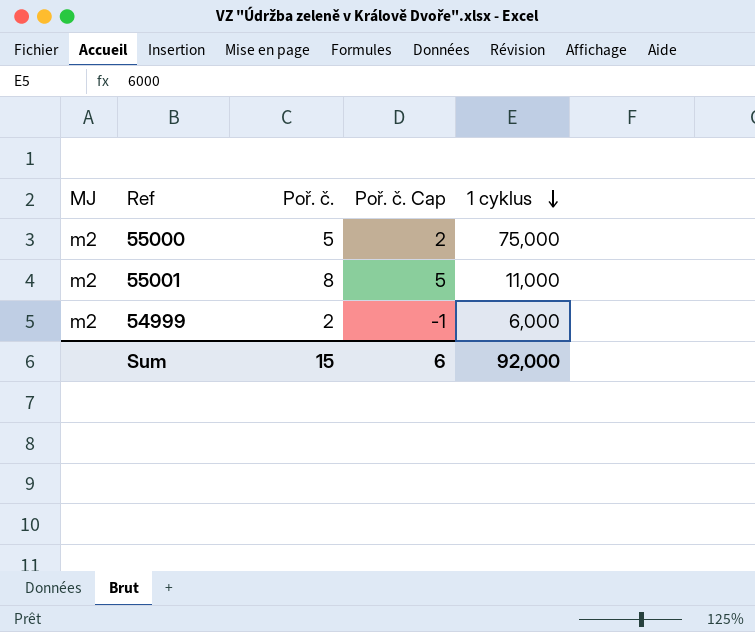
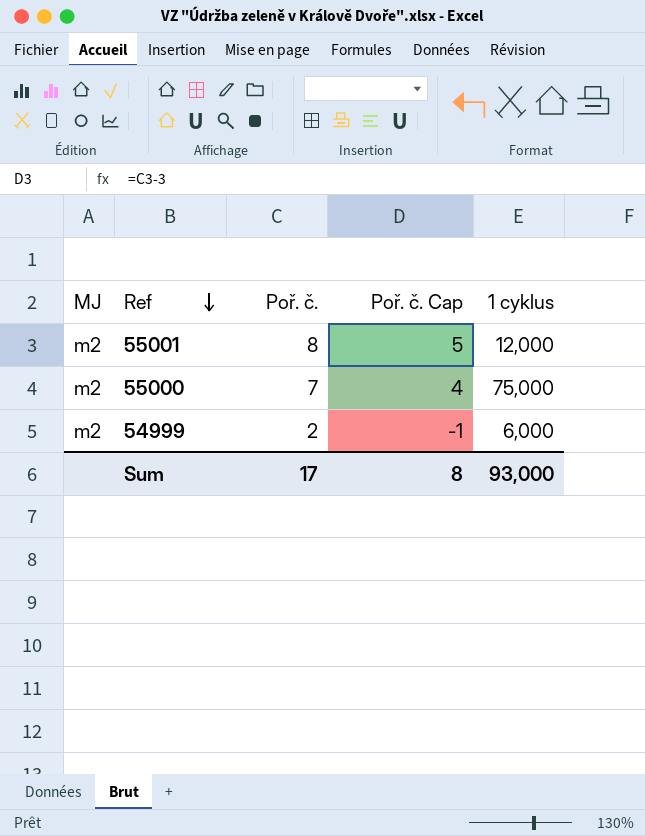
row order: 1 cyklus descending -> Ref descending
55001 | 1 cyklus: 11,000 -> 12,000
55000 | Poř. č.: 5 -> 7
55000 | Poř. č. Cap: 2 -> 4
Sum | Poř. č.: 15 -> 17
Sum | Poř. č. Cap: 6 -> 8
Sum | 1 cyklus: 92,000 -> 93,000

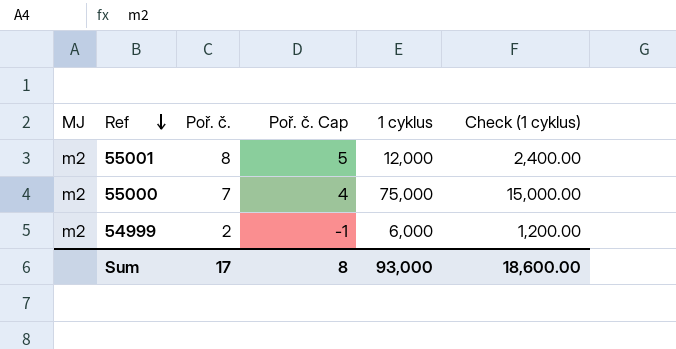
column Check (1 cyklus) | formula: none -> [1 cyklus] * 0.2

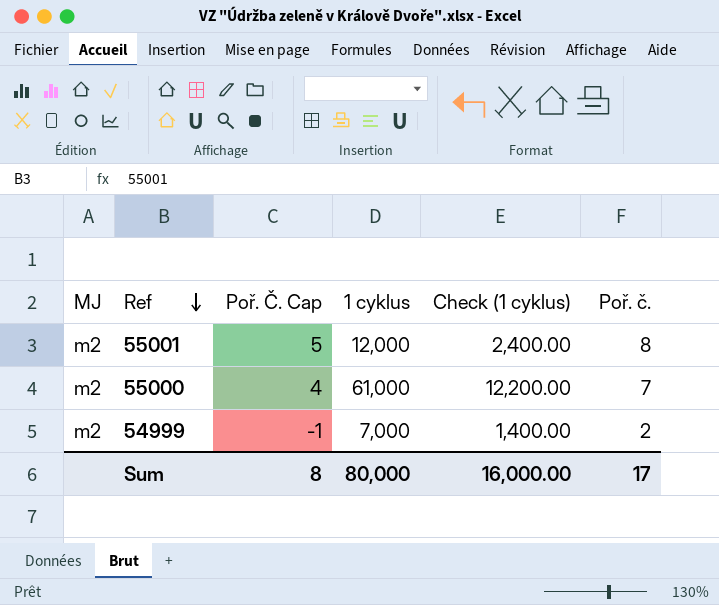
column name: Poř. č. Cap -> Poř. Č. Cap
column Poř. č. | position: 3 -> 6
55000 | 1 cyklus: 75,000 -> 61,000
55000 | Check (1 cyklus): 15,000.00 -> 12,200.00
54999 | 1 cyklus: 6,000 -> 7,000
54999 | Check (1 cyklus): 1,200.00 -> 1,400.00
Sum | 1 cyklus: 93,000 -> 80,000
Sum | Check (1 cyklus): 18,600.00 -> 16,000.00

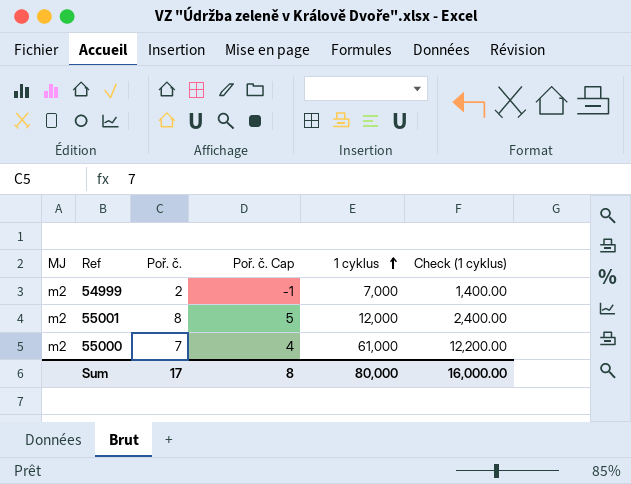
row order: Ref descending -> 1 cyklus ascending
column Poř. č. | position: 6 -> 3
column name: Poř. Č. Cap -> Poř. č. Cap

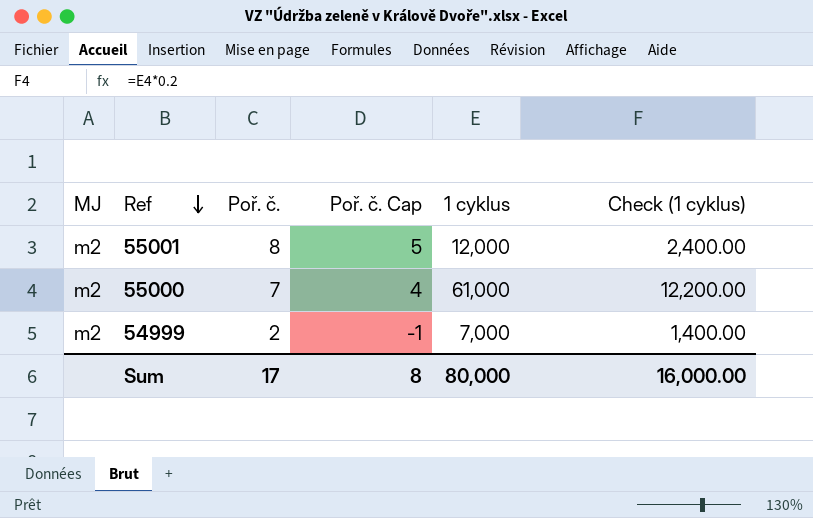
row order: 1 cyklus ascending -> Ref descending

